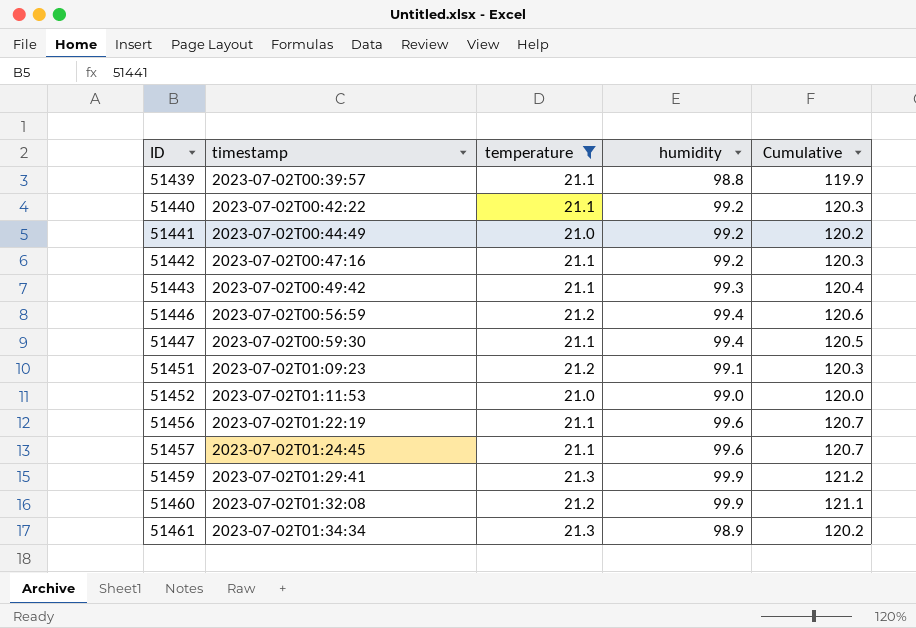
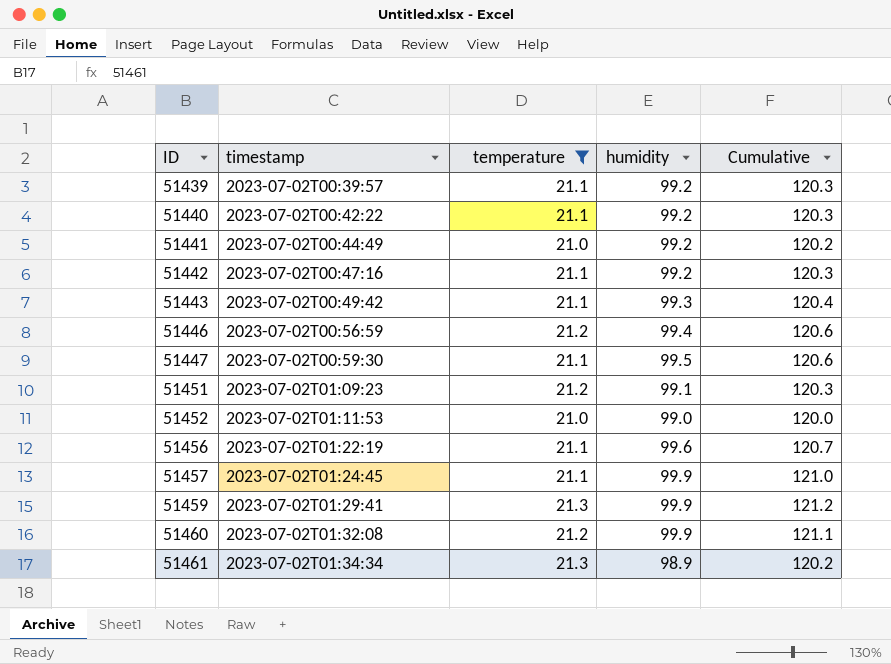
51439 | humidity: 98.8 -> 99.2
51439 | Cumulative: 119.9 -> 120.3
51447 | humidity: 99.4 -> 99.5
51447 | Cumulative: 120.5 -> 120.6
51457 | humidity: 99.6 -> 99.9
51457 | Cumulative: 120.7 -> 121.0

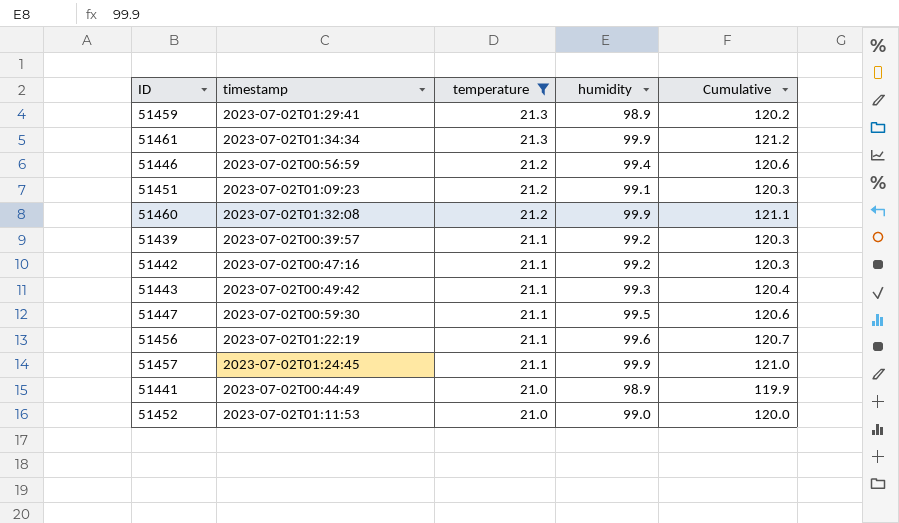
row order: ID ascending -> temperature descending
row 51440: 2023-07-02T00:42:22 | 21.1 | 99.2 | 120.3 -> none
51459 | humidity: 99.9 -> 98.9
51459 | Cumulative: 121.2 -> 120.2
51461 | humidity: 98.9 -> 99.9
51461 | Cumulative: 120.2 -> 121.2
51441 | humidity: 99.2 -> 98.9
51441 | Cumulative: 120.2 -> 119.9

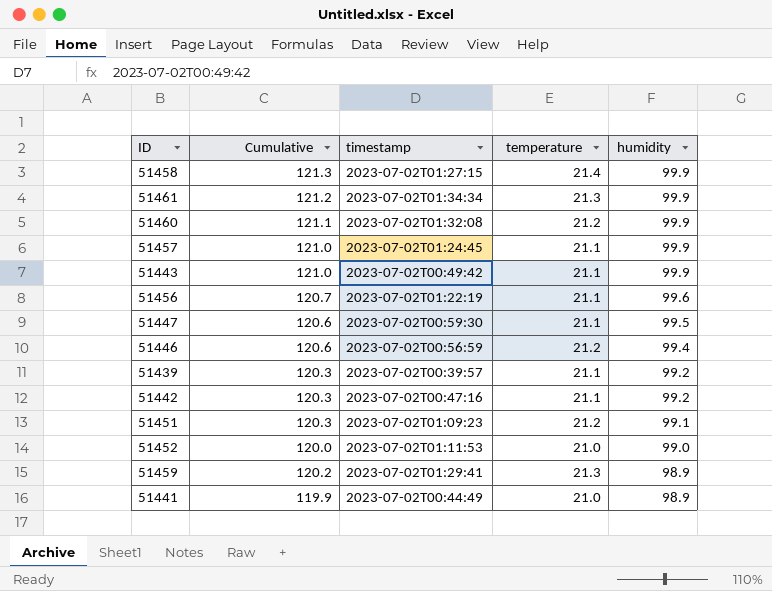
filter: temperature != 21.4 -> none
row order: temperature descending -> humidity descending
column Cumulative | position: 5 -> 2
51443 | Cumulative: 120.4 -> 121.0
51443 | humidity: 99.3 -> 99.9

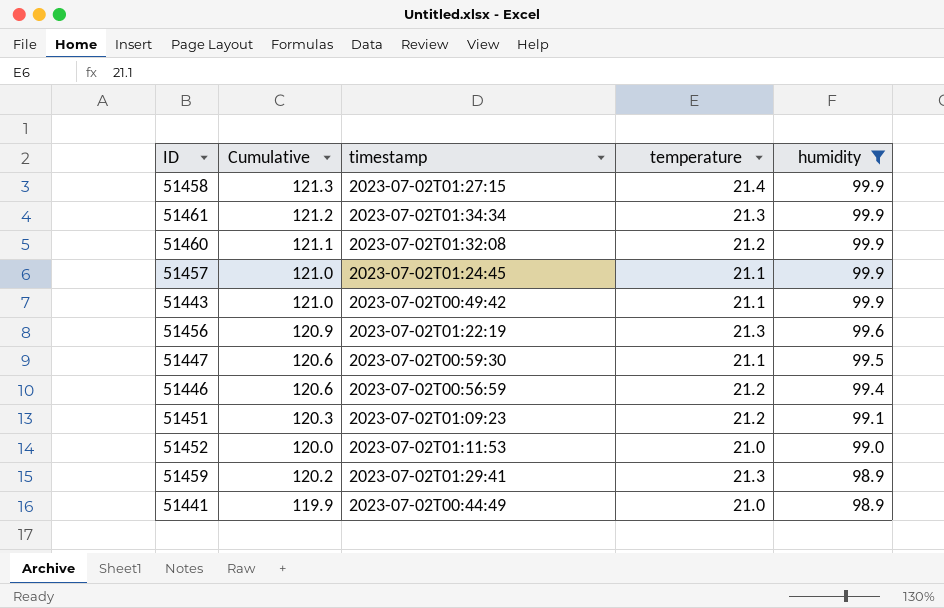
filter: none -> humidity != 99.2
51456 | Cumulative: 120.7 -> 120.9
51456 | temperature: 21.1 -> 21.3

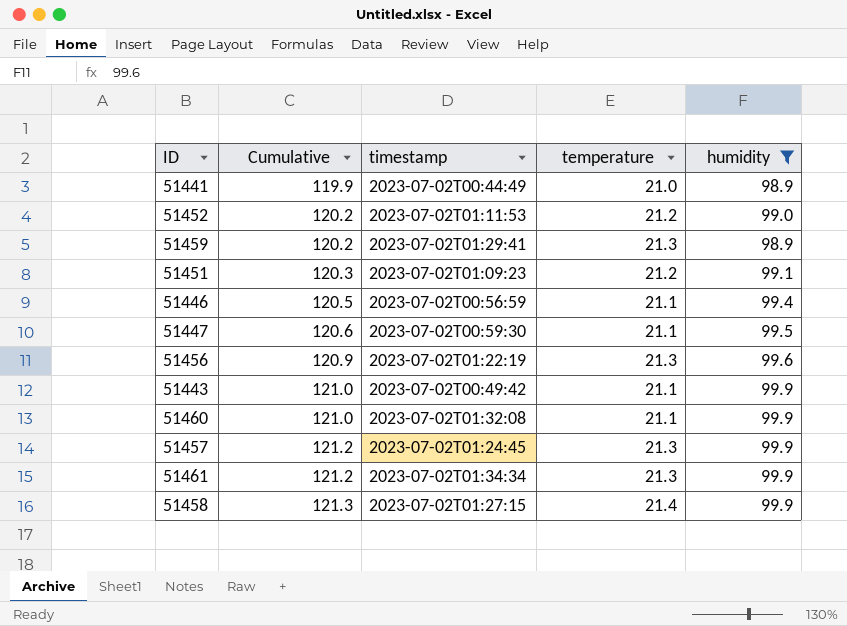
row order: humidity descending -> Cumulative ascending
51452 | Cumulative: 120.0 -> 120.2
51452 | temperature: 21.0 -> 21.2
51446 | Cumulative: 120.6 -> 120.5
51446 | temperature: 21.2 -> 21.1
51460 | Cumulative: 121.1 -> 121.0
51460 | temperature: 21.2 -> 21.1
51457 | Cumulative: 121.0 -> 121.2
51457 | temperature: 21.1 -> 21.3

